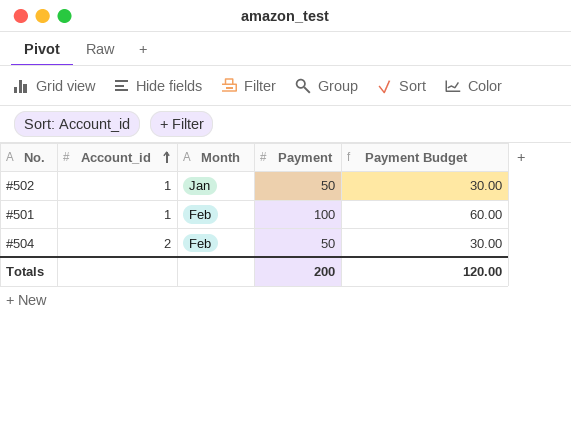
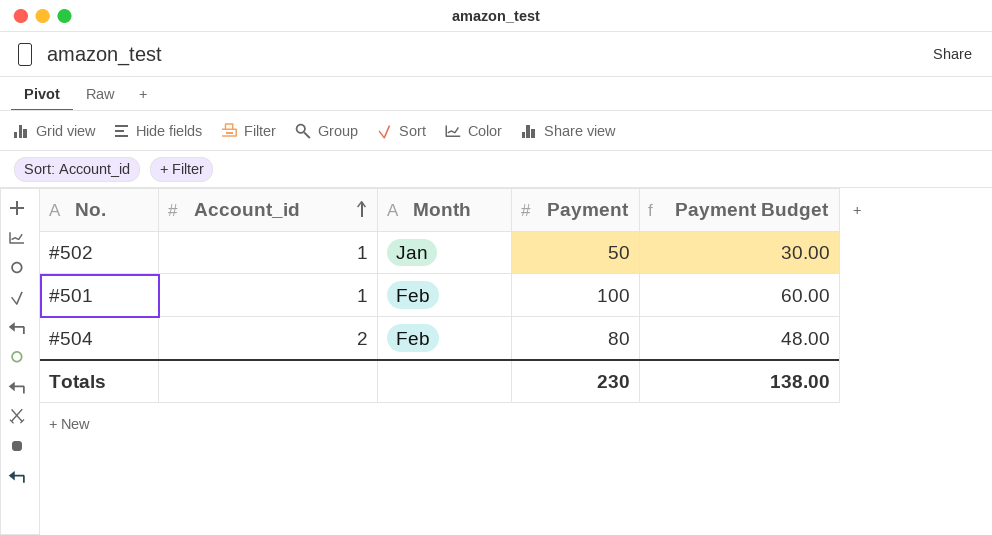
#504 | Payment: 50 -> 80
#504 | Payment Budget: 30.00 -> 48.00
Totals | Payment: 200 -> 230
Totals | Payment Budget: 120.00 -> 138.00

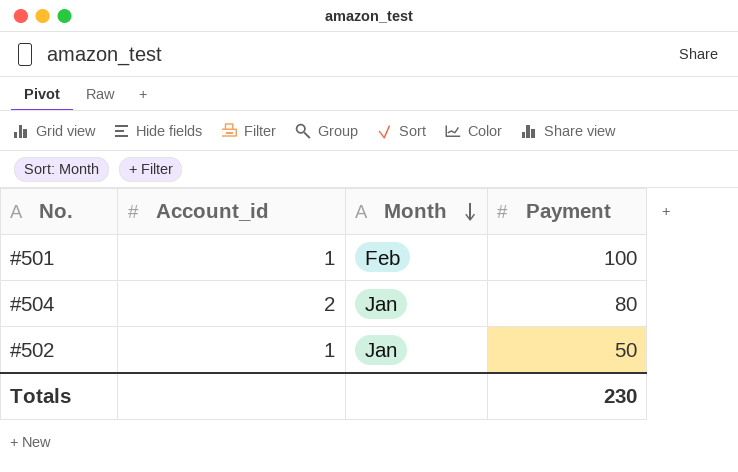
row order: Account_id ascending -> Month descending
column Payment Budget | formula: [Payment] * 0.6 -> none
#504 | Month: Feb -> Jan

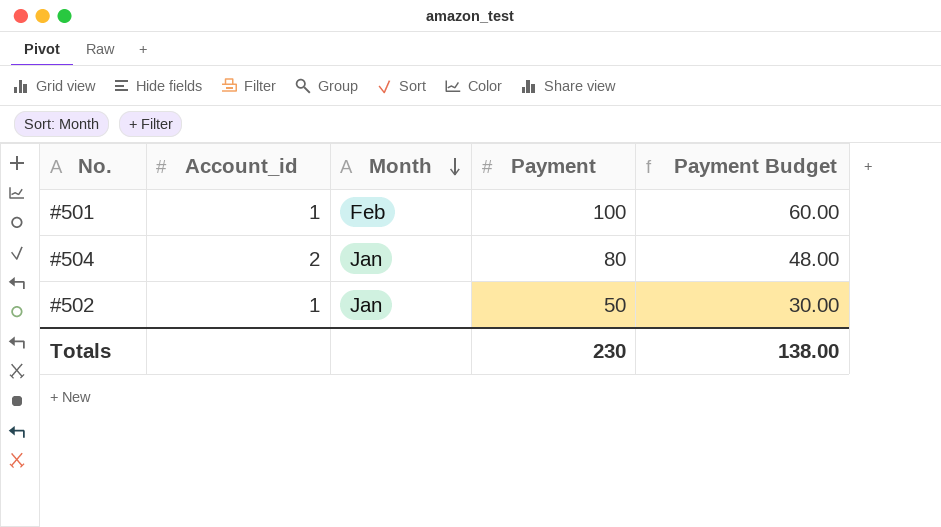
column Payment Budget | formula: none -> [Payment] * 0.6

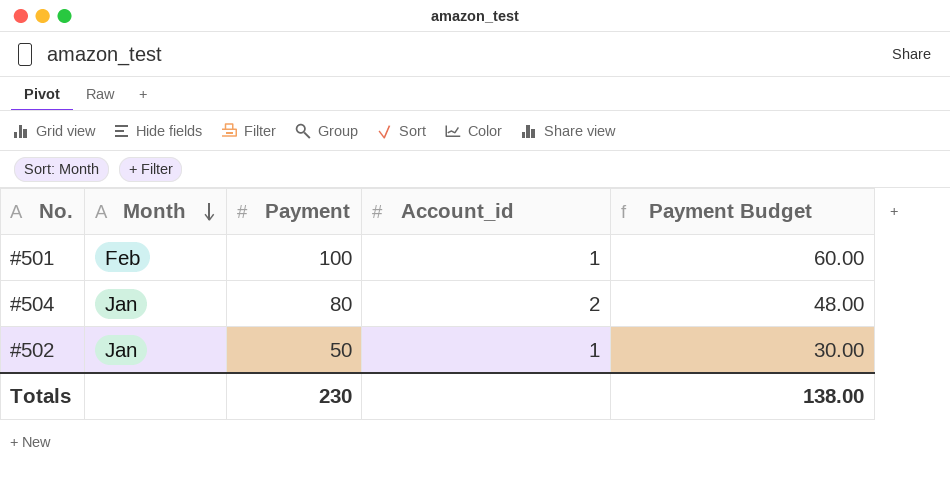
column Account_id | position: 2 -> 4

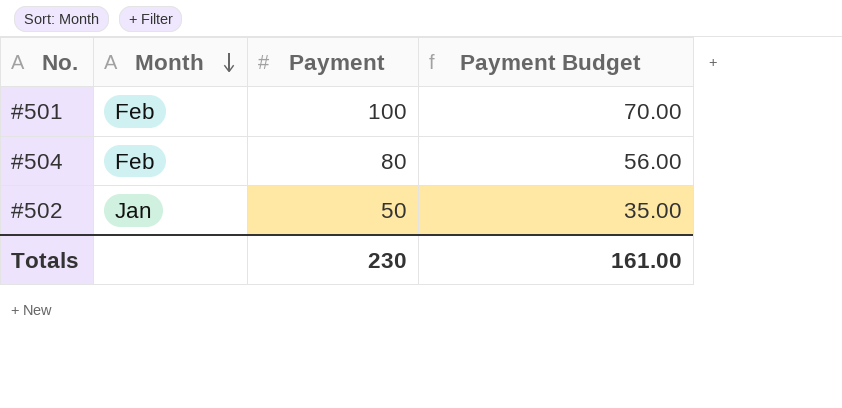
column Account_id | position: 4 -> none
column Payment Budget | formula: [Payment] * 0.6 -> [Payment] * 0.7
#504 | Month: Jan -> Feb
Totals | Payment Budget: 138.00 -> 161.00

